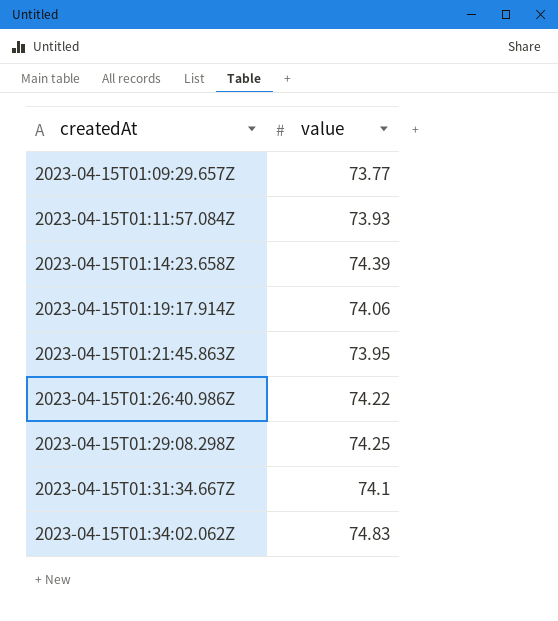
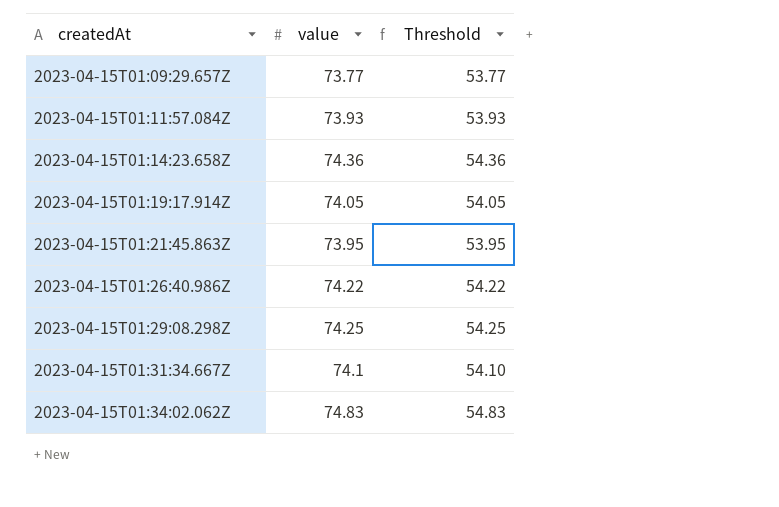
column Threshold | formula: none -> [value] - 20
2023-04-15T01:14:23.658Z | value: 74.39 -> 74.36
2023-04-15T01:19:17.914Z | value: 74.06 -> 74.05

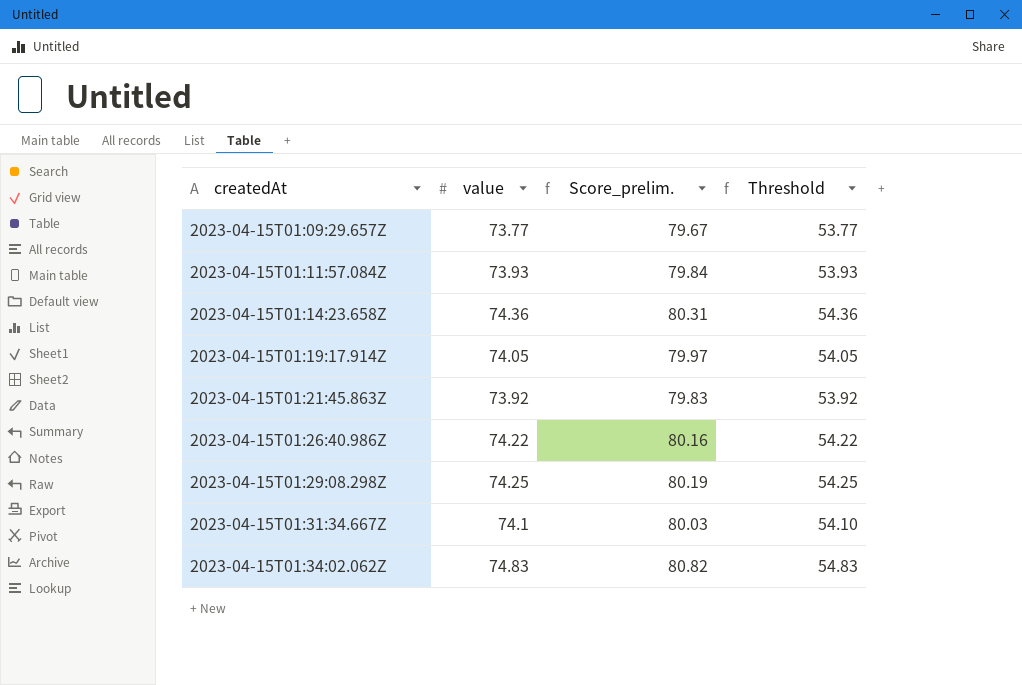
column Score_prelim. | formula: none -> [value] * 1.08
2023-04-15T01:21:45.863Z | value: 73.95 -> 73.92
2023-04-15T01:21:45.863Z | Threshold: 53.95 -> 53.92

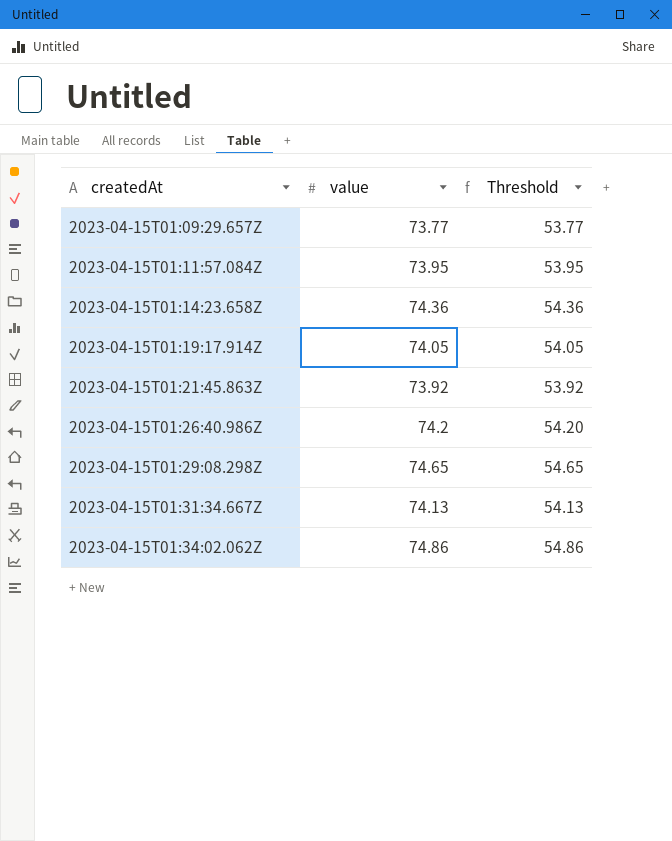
column Score_prelim. | formula: [value] * 1.08 -> none
2023-04-15T01:11:57.084Z | value: 73.93 -> 73.95
2023-04-15T01:11:57.084Z | Threshold: 53.93 -> 53.95
2023-04-15T01:26:40.986Z | value: 74.22 -> 74.2
2023-04-15T01:26:40.986Z | Threshold: 54.22 -> 54.20
2023-04-15T01:29:08.298Z | value: 74.25 -> 74.65
2023-04-15T01:29:08.298Z | Threshold: 54.25 -> 54.65
2023-04-15T01:31:34.667Z | value: 74.1 -> 74.13
2023-04-15T01:31:34.667Z | Threshold: 54.10 -> 54.13
2023-04-15T01:34:02.062Z | value: 74.83 -> 74.86
2023-04-15T01:34:02.062Z | Threshold: 54.83 -> 54.86

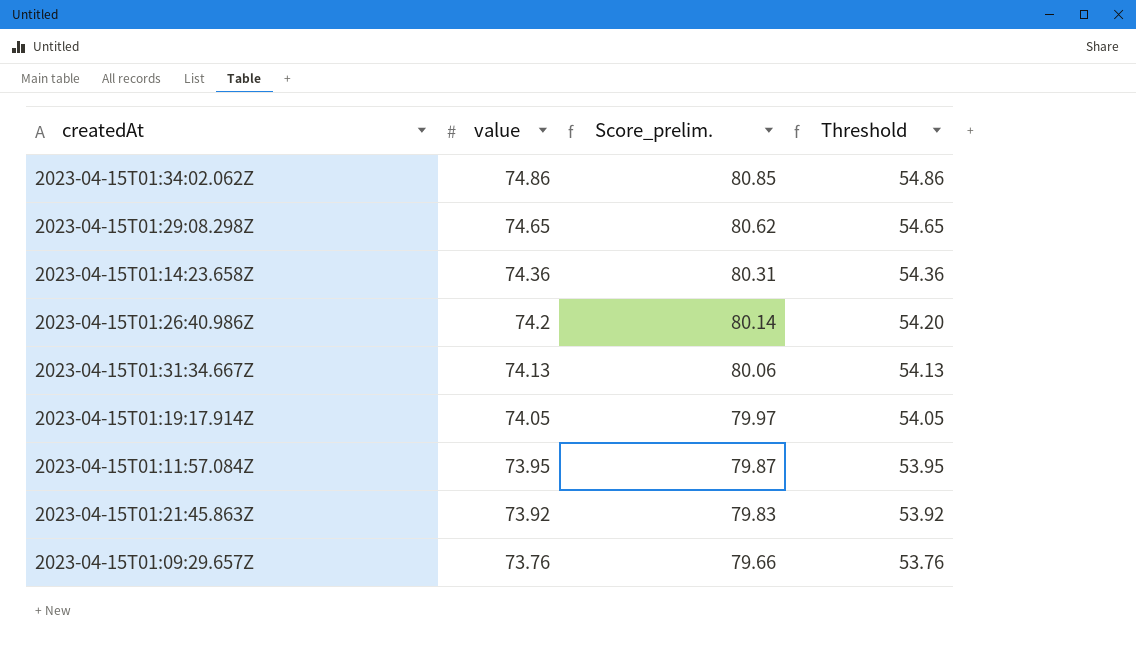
row order: createdAt ascending -> value descending
column Score_prelim. | formula: none -> [value] * 1.08
2023-04-15T01:09:29.657Z | value: 73.77 -> 73.76
2023-04-15T01:09:29.657Z | Threshold: 53.77 -> 53.76

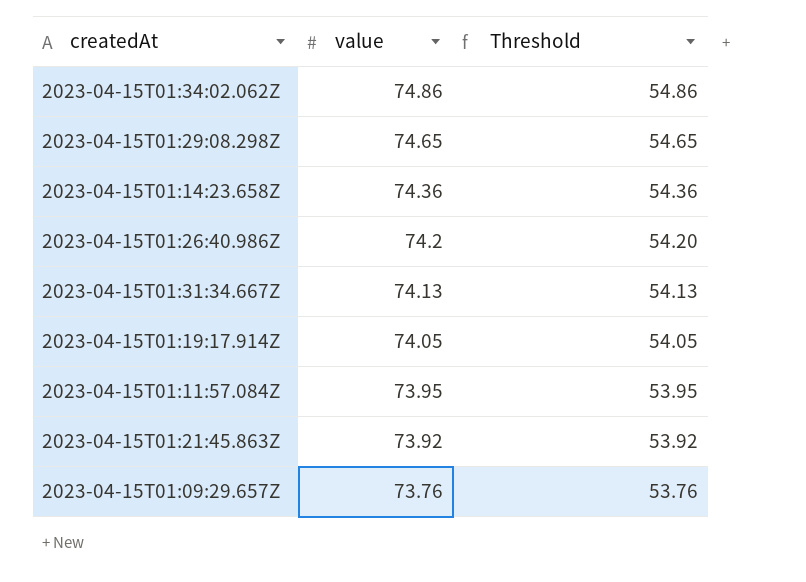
column Score_prelim. | formula: [value] * 1.08 -> none

